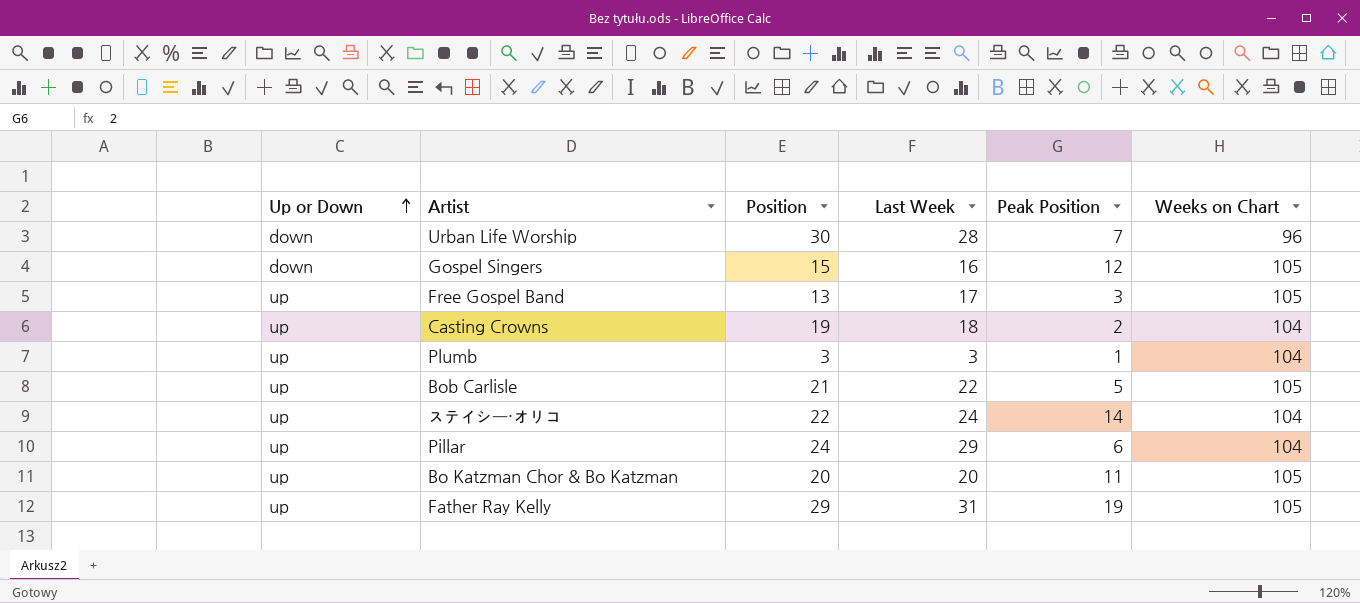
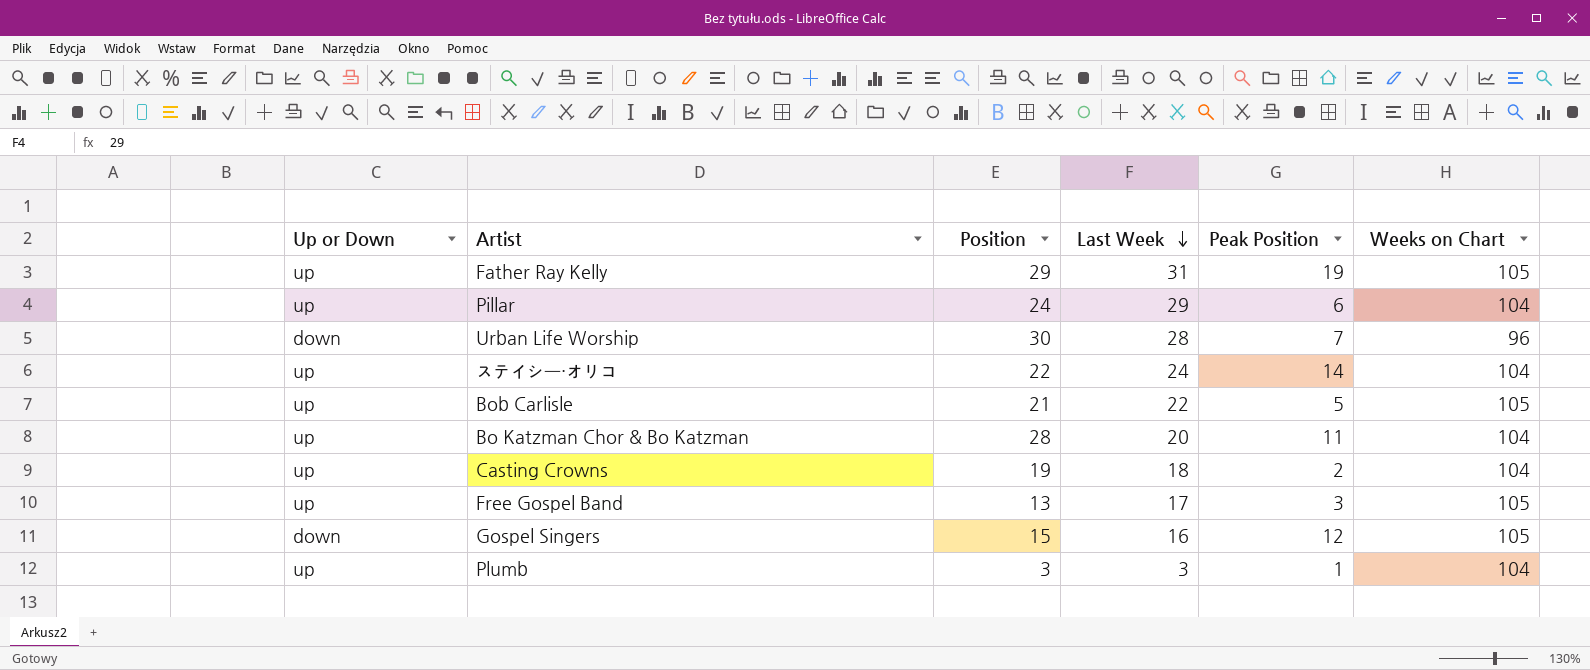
row order: Up or Down ascending -> Last Week descending
Bo Katzman Chor & Bo Katzman | Position: 20 -> 28
Bo Katzman Chor & Bo Katzman | Weeks on Chart: 105 -> 104

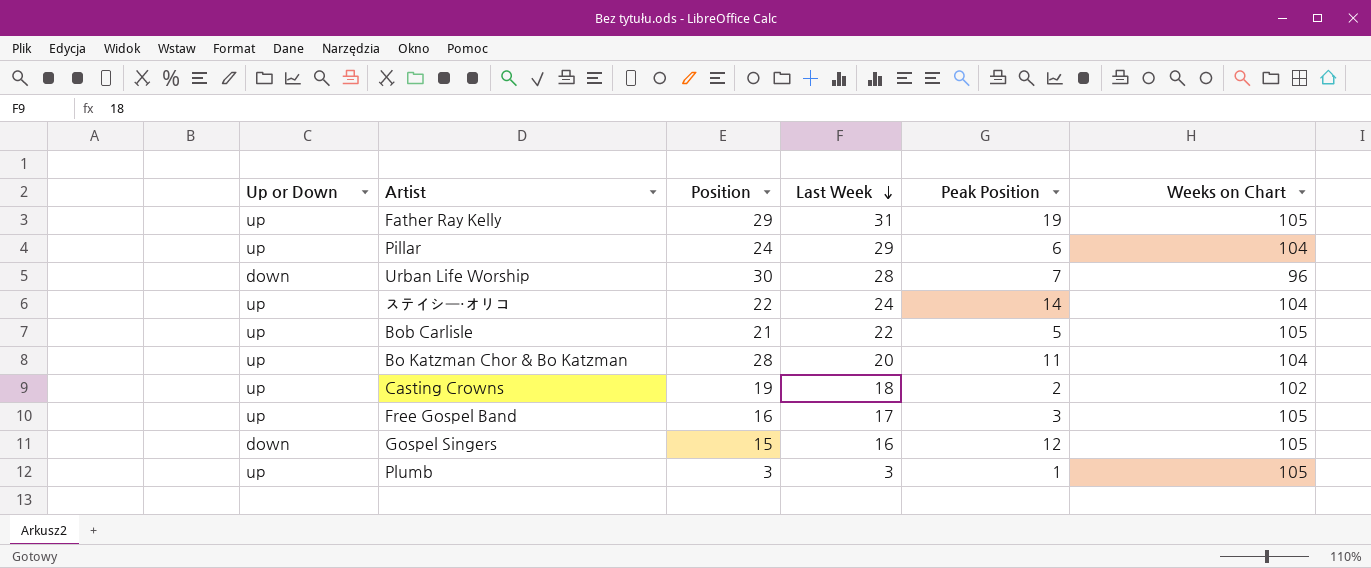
Casting Crowns | Weeks on Chart: 104 -> 102
Free Gospel Band | Position: 13 -> 16
Plumb | Weeks on Chart: 104 -> 105

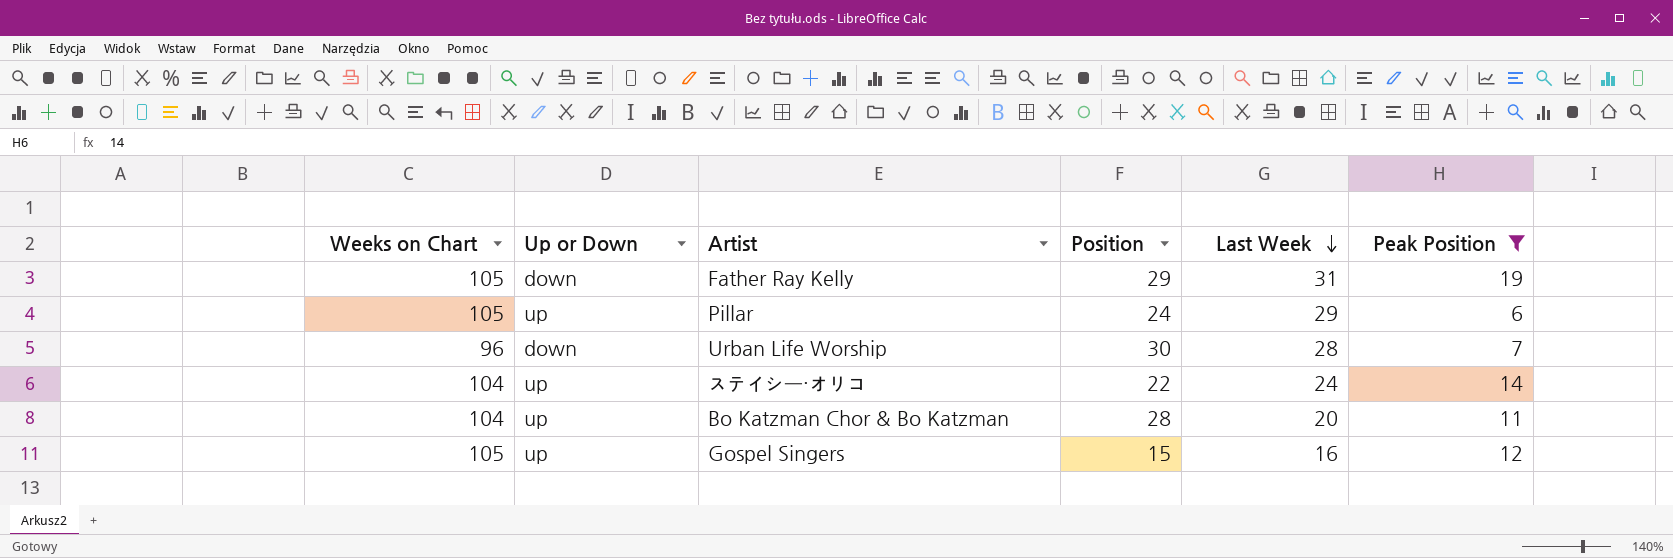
filter: none -> Peak Position >= 6
column Weeks on Chart | position: 6 -> 1
Father Ray Kelly | Up or Down: up -> down
Pillar | Weeks on Chart: 104 -> 105
Gospel Singers | Up or Down: down -> up

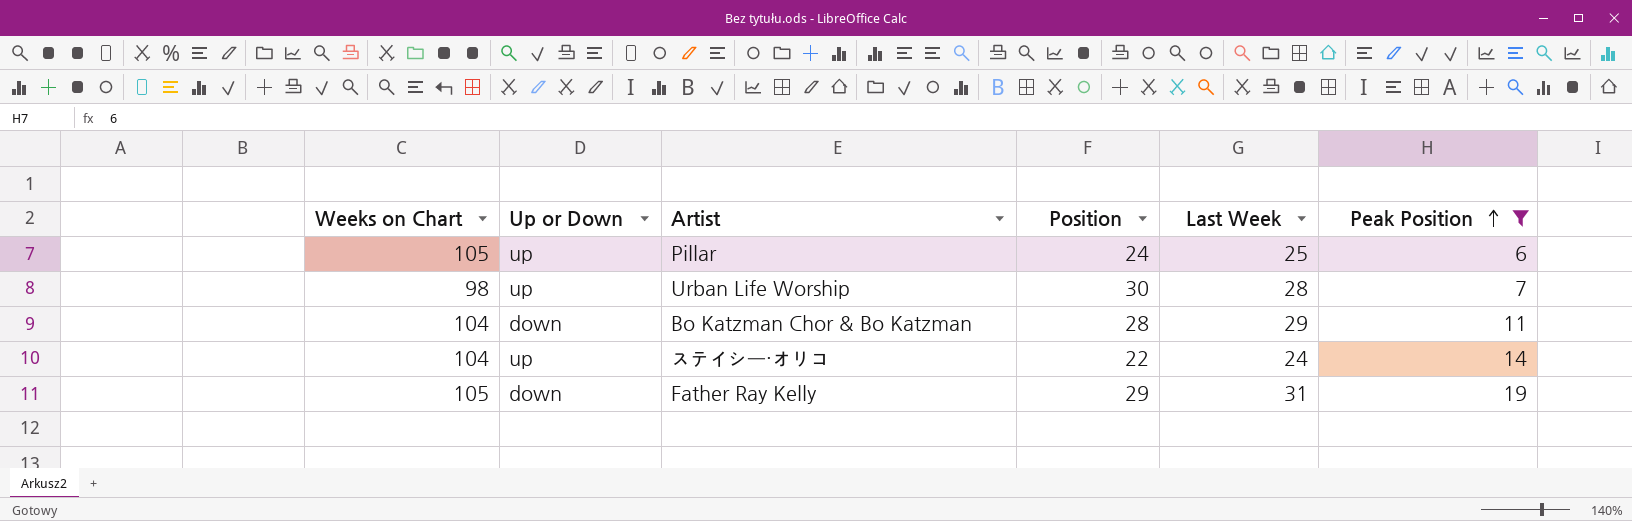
row order: Last Week descending -> Peak Position ascending
row Gospel Singers: 105 | up | 15 | 16 | 12 -> none
Pillar | Last Week: 29 -> 25
Urban Life Worship | Weeks on Chart: 96 -> 98
Urban Life Worship | Up or Down: down -> up
Bo Katzman Chor & Bo Katzman | Up or Down: up -> down
Bo Katzman Chor & Bo Katzman | Last Week: 20 -> 29

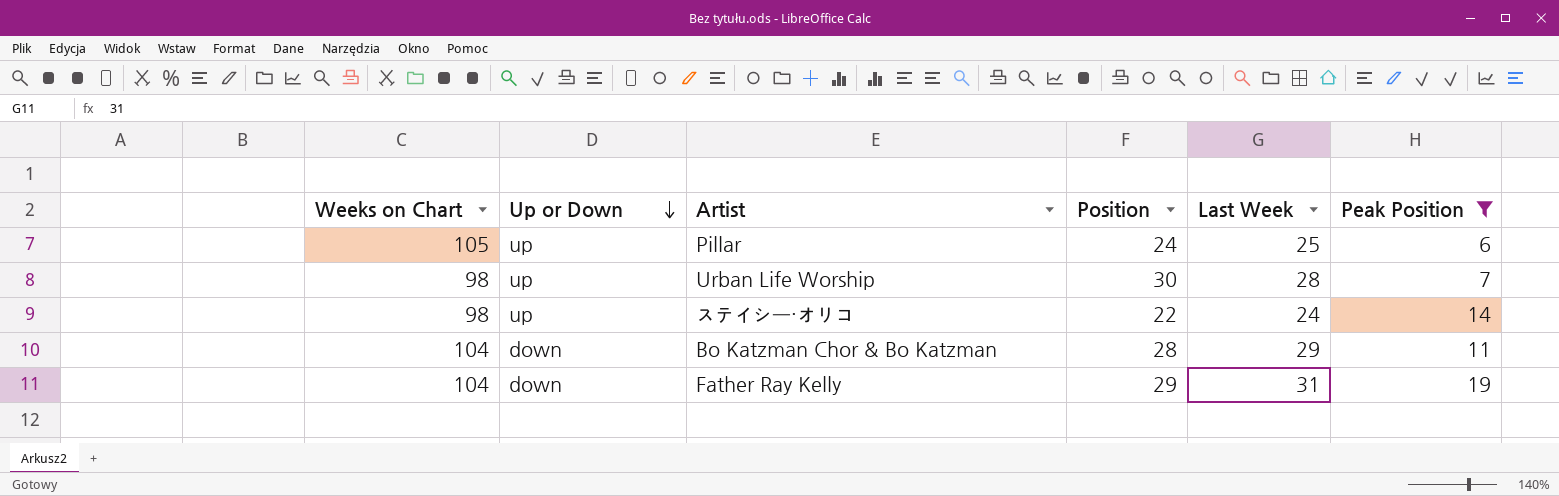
row order: Peak Position ascending -> Up or Down descending
ステイシー・オリコ | Weeks on Chart: 104 -> 98
Father Ray Kelly | Weeks on Chart: 105 -> 104

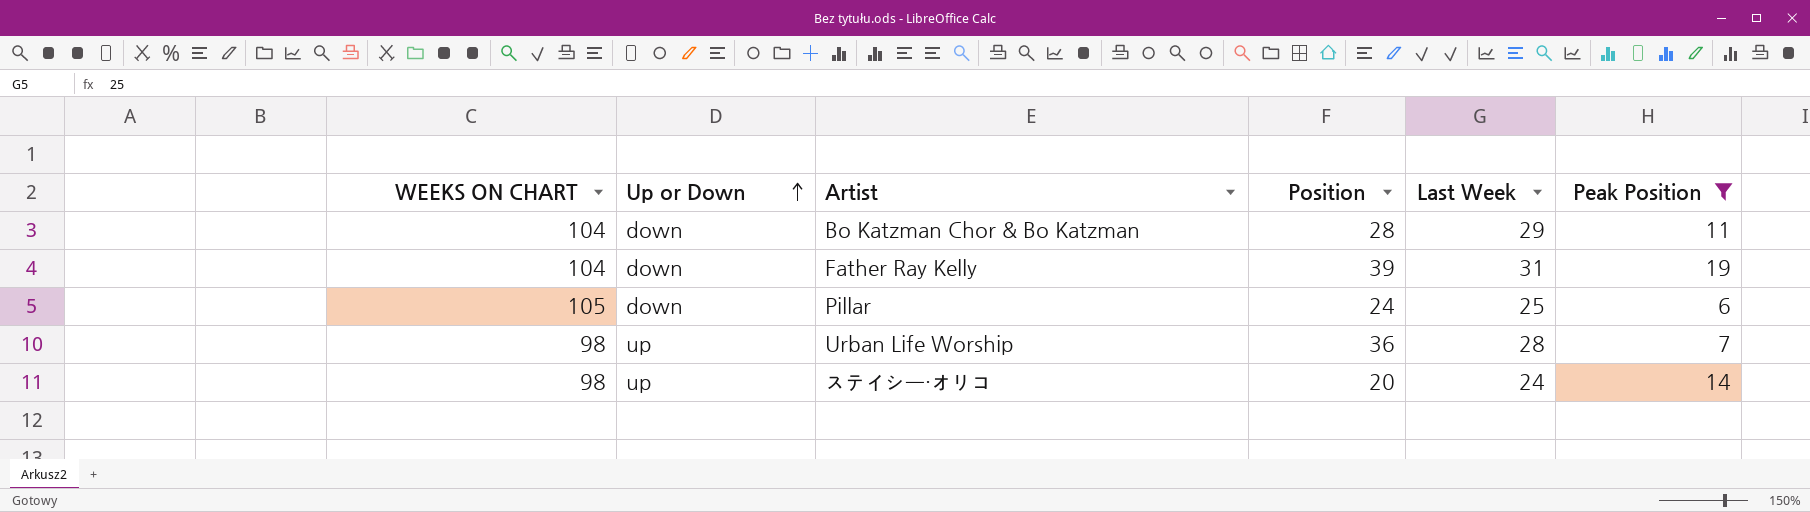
row order: Up or Down descending -> Up or Down ascending
column name: Weeks on Chart -> WEEKS ON CHART
Father Ray Kelly | Position: 29 -> 39
Pillar | Up or Down: up -> down
Urban Life Worship | Position: 30 -> 36
ステイシー・オリコ | Position: 22 -> 20

